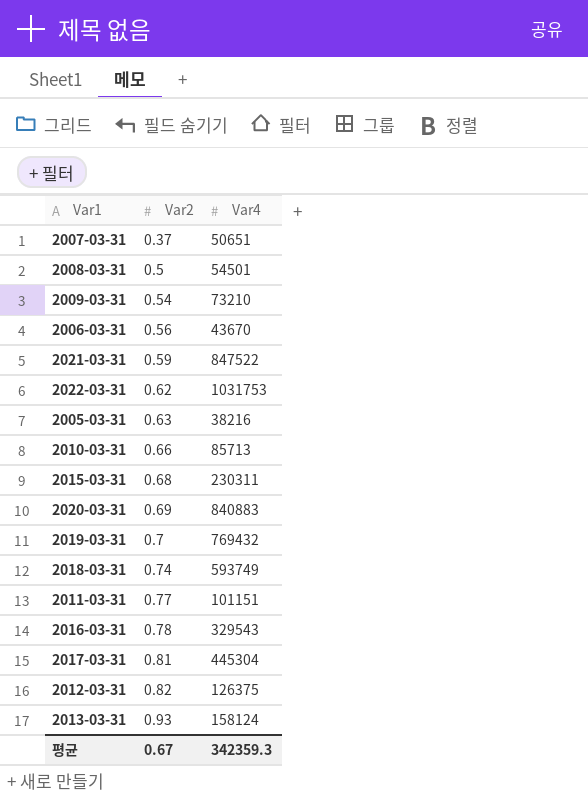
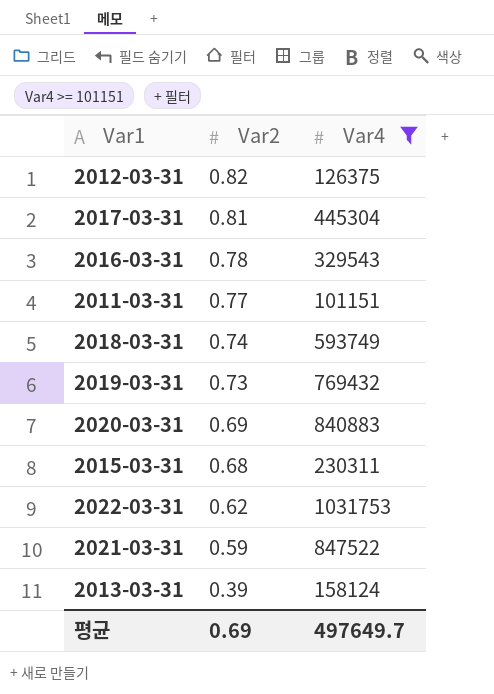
filter: none -> Var4 >= 101151
row order: Var2 ascending -> Var2 descending
2019-03-31 | Var2: 0.7 -> 0.73
2013-03-31 | Var2: 0.93 -> 0.39
평균 | Var2: 0.67 -> 0.69
평균 | Var4: 342359.3 -> 497649.7

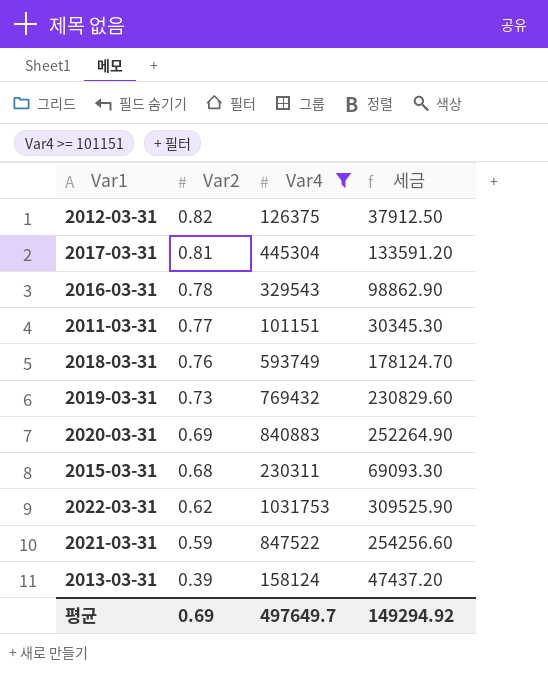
column 세금 | formula: none -> [Var4] * 0.3
2018-03-31 | Var2: 0.74 -> 0.76

